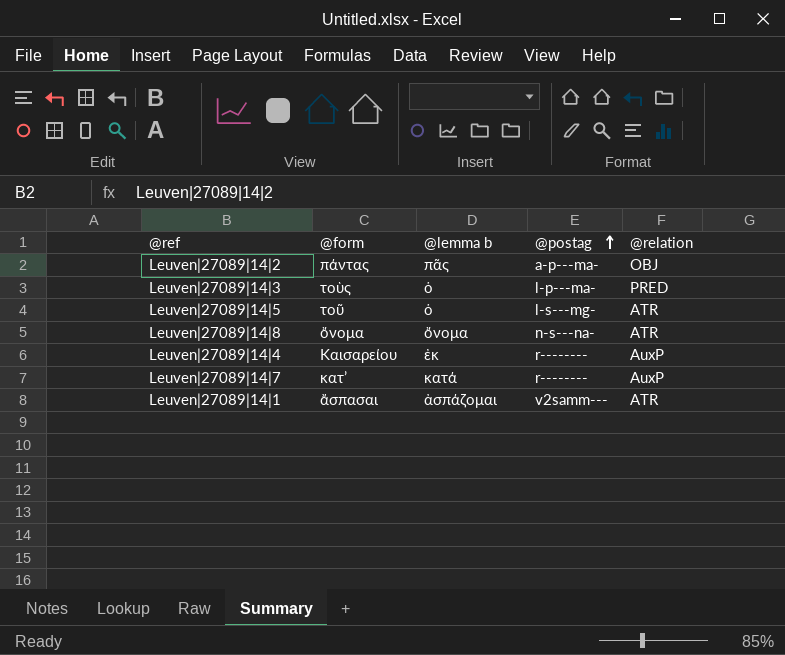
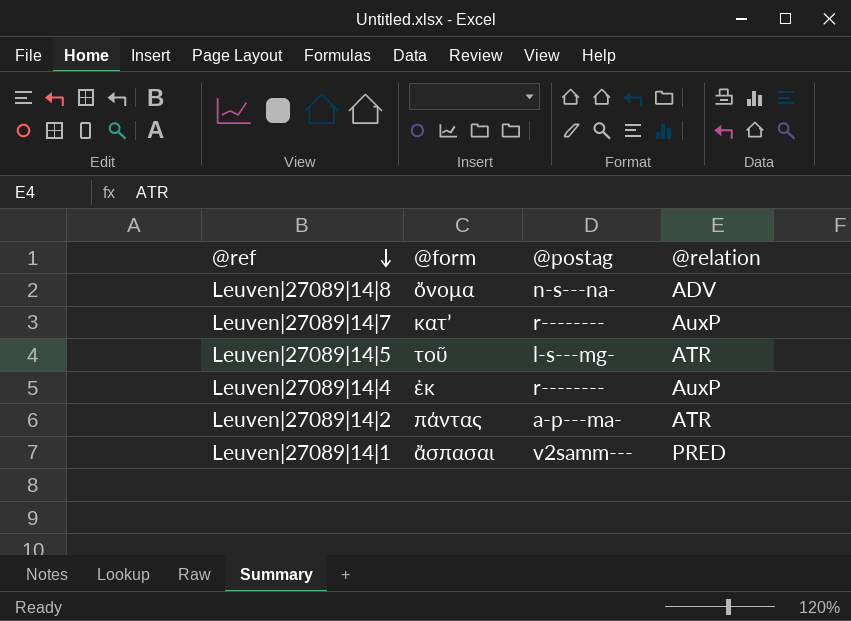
row order: @postag ascending -> @ref descending
column @lemma b | position: 3 -> none
row Leuven|27089|14|3: τοὺς | ὁ | l-p---ma- | PRED -> none
Leuven|27089|14|8 | @relation: ATR -> ADV
Leuven|27089|14|4 | @form: Καισαρείου -> ἐκ
Leuven|27089|14|2 | @relation: OBJ -> ATR
Leuven|27089|14|1 | @relation: ATR -> PRED

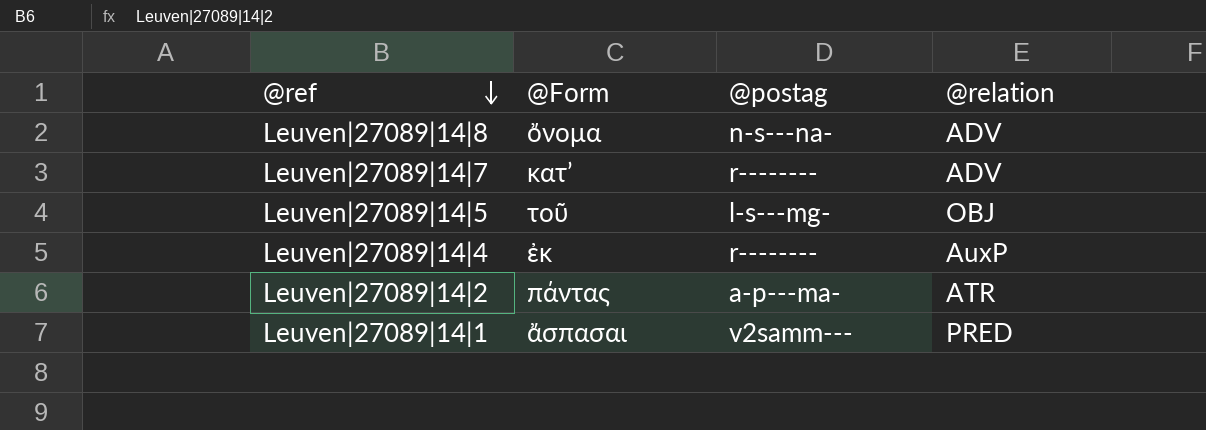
column name: @form -> @Form
Leuven|27089|14|7 | @relation: AuxP -> ADV
Leuven|27089|14|5 | @relation: ATR -> OBJ

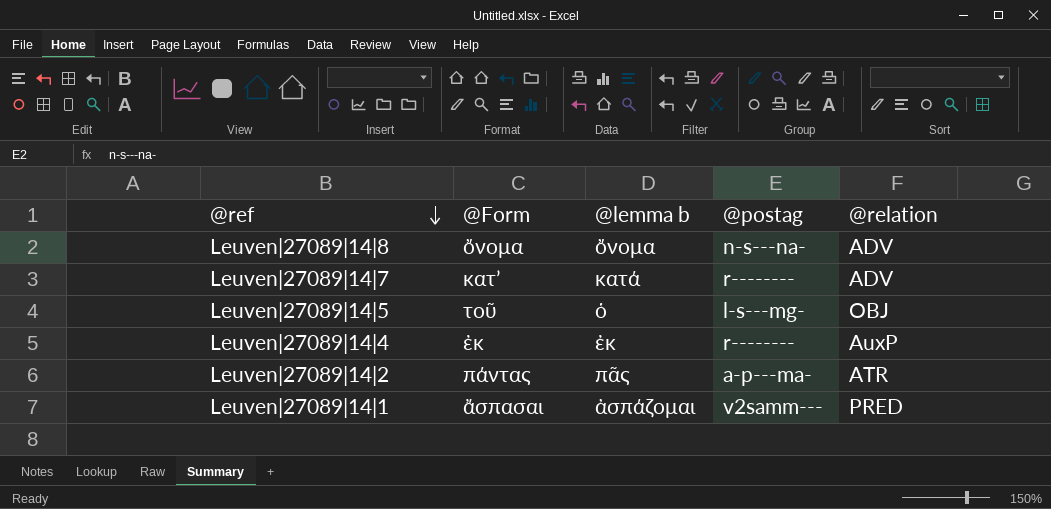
column @lemma b | position: none -> 3

